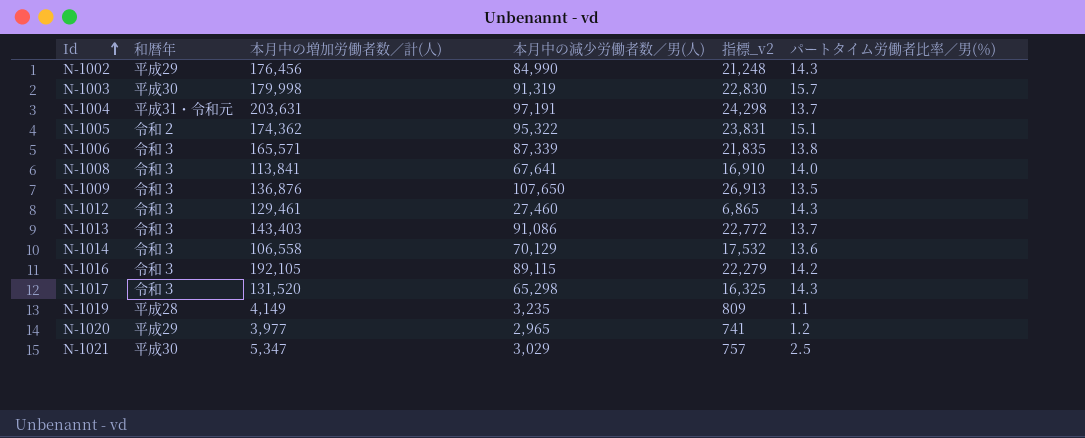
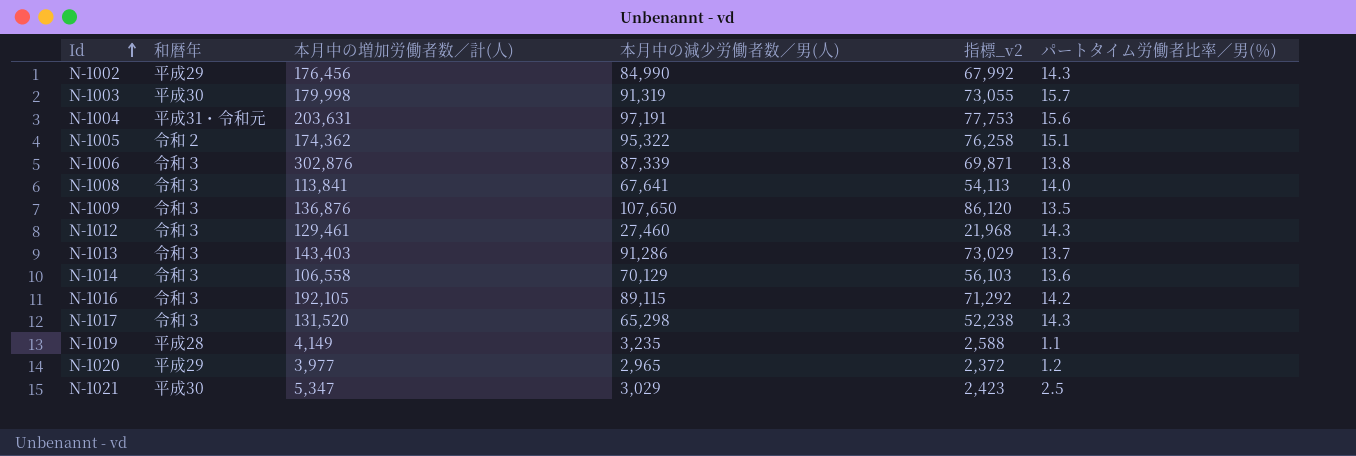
column 指標_v2 | formula: [本月中の減少労働者数／男(人)] * 0.25 -> [本月中の減少労働者数／男(人)] * 0.8
N-1004 | パートタイム労働者比率／男(％): 13.7 -> 15.6
N-1006 | 本月中の増加労働者数／計(人): 165,571 -> 302,876
N-1013 | 本月中の減少労働者数／男(人): 91,086 -> 91,286

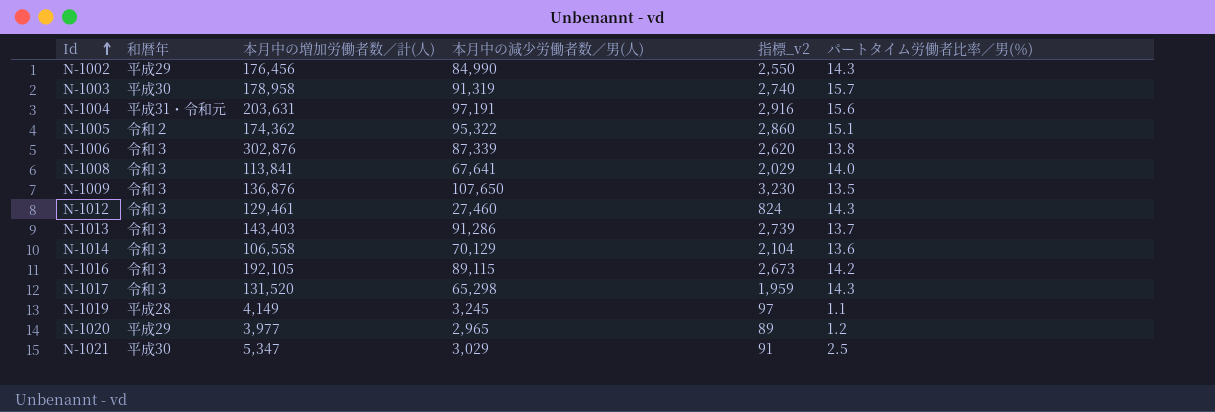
column 指標_v2 | formula: [本月中の減少労働者数／男(人)] * 0.8 -> [本月中の減少労働者数／男(人)] * 0.03
N-1003 | 本月中の増加労働者数／計(人): 179,998 -> 178,958
N-1019 | 本月中の減少労働者数／男(人): 3,235 -> 3,245

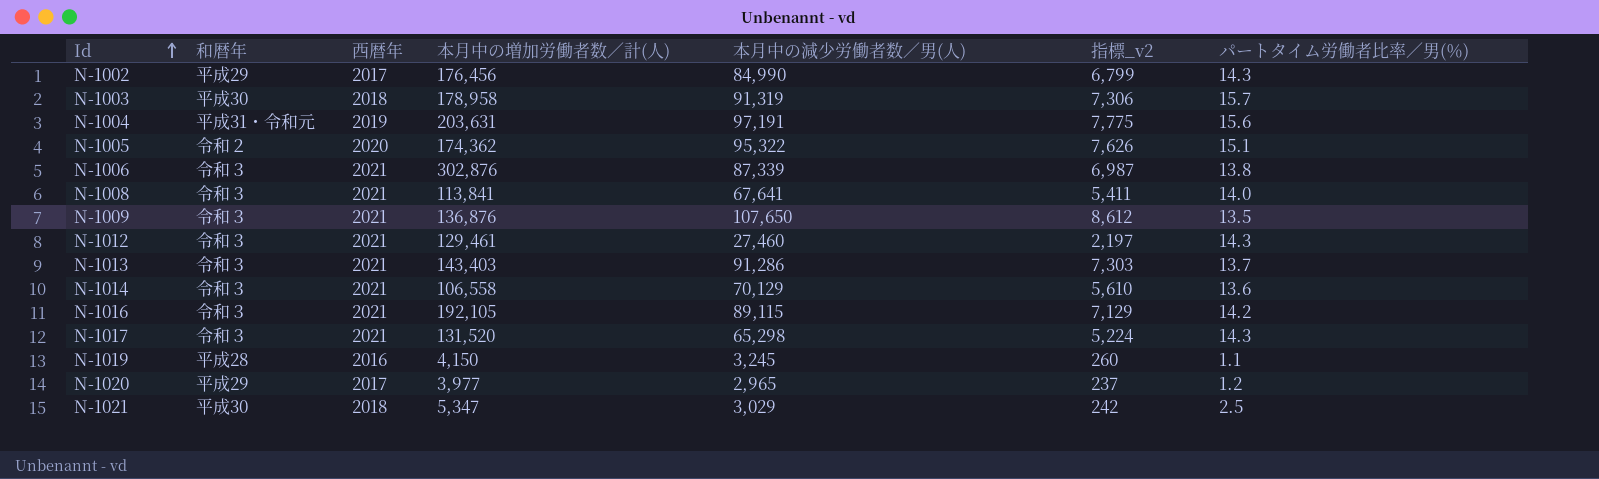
column 西暦年 | position: none -> 3
column 指標_v2 | formula: [本月中の減少労働者数／男(人)] * 0.03 -> [本月中の減少労働者数／男(人)] * 0.08
N-1019 | 本月中の増加労働者数／計(人): 4,149 -> 4,150

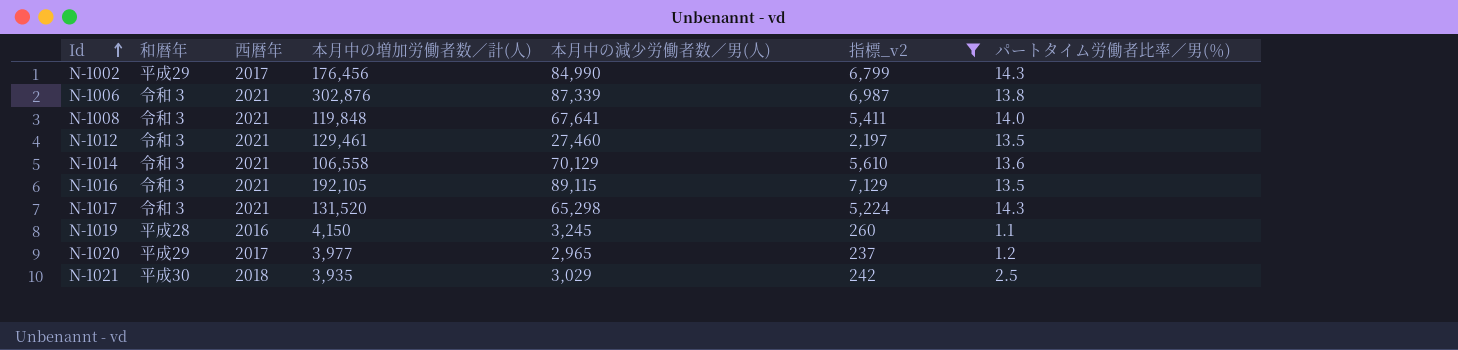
filter: none -> 指標_v2 <= 7,129
N-1008 | 本月中の増加労働者数／計(人): 113,841 -> 119,848
N-1012 | パートタイム労働者比率／男(％): 14.3 -> 13.5
N-1016 | パートタイム労働者比率／男(％): 14.2 -> 13.5
N-1021 | 本月中の増加労働者数／計(人): 5,347 -> 3,935

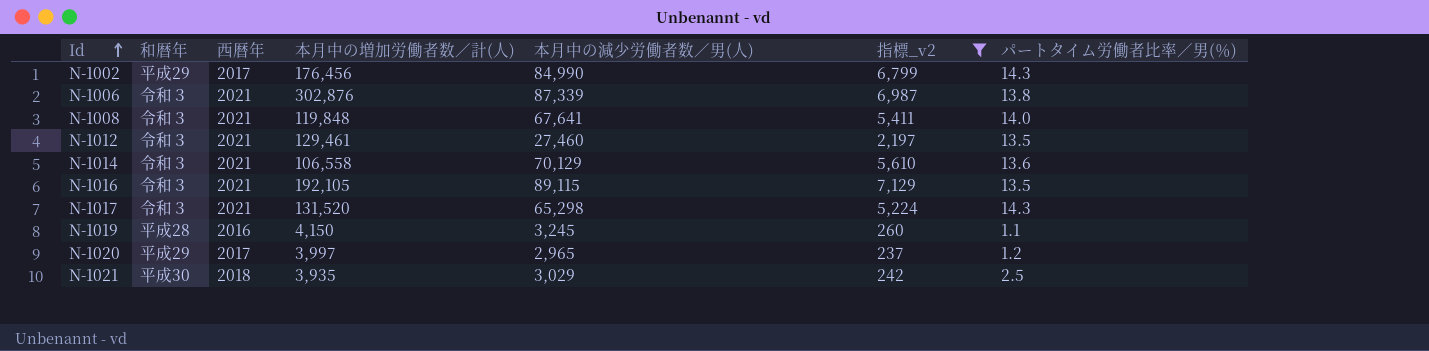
N-1020 | 本月中の増加労働者数／計(人): 3,977 -> 3,997

